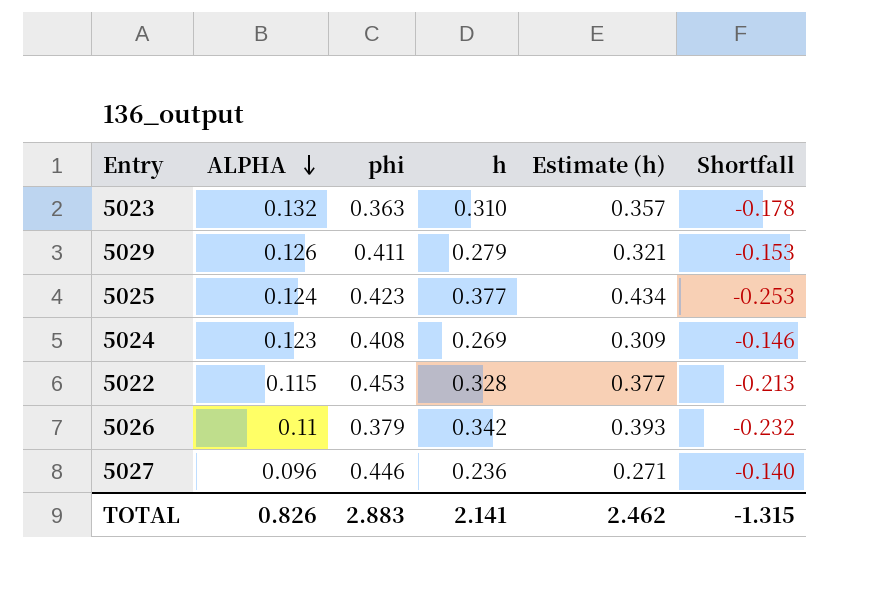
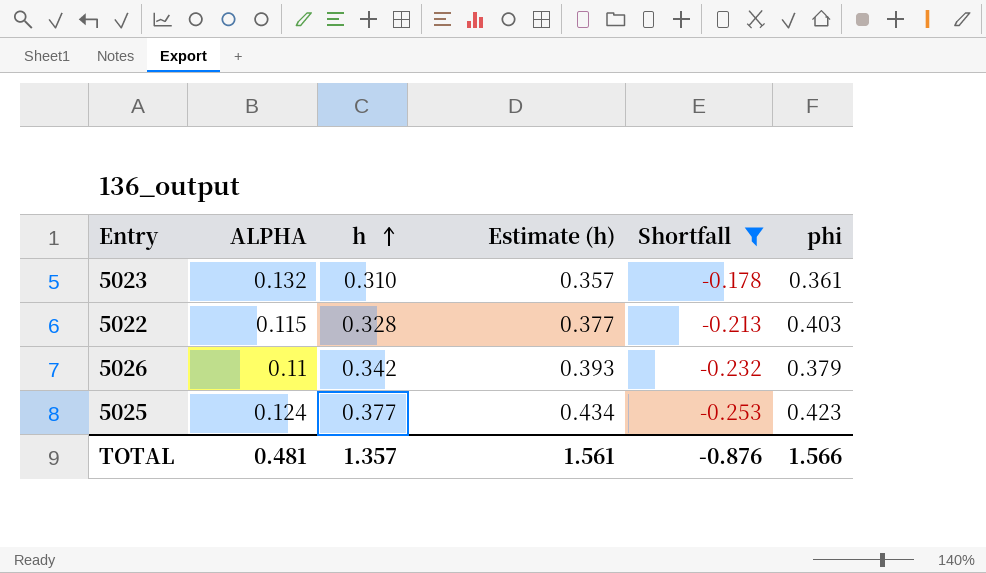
filter: none -> Shortfall <= -0.178
row order: ALPHA descending -> h ascending
column phi | position: 3 -> 6
5023 | phi: 0.363 -> 0.361
5022 | phi: 0.453 -> 0.403
TOTAL | ALPHA: 0.826 -> 0.481
TOTAL | h: 2.141 -> 1.357
TOTAL | Estimate (h): 2.462 -> 1.561
TOTAL | Shortfall: -1.315 -> -0.876
TOTAL | phi: 2.883 -> 1.566

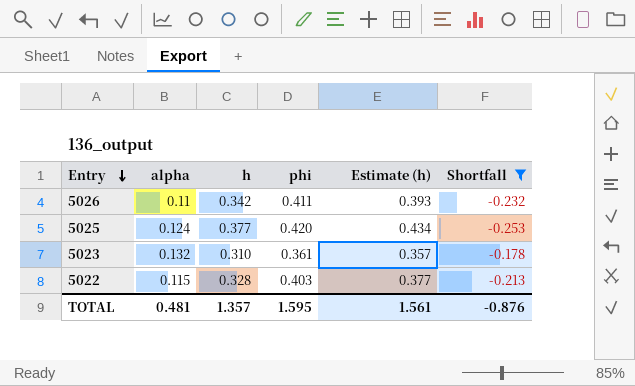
row order: h ascending -> Entry descending
column name: ALPHA -> alpha
column phi | position: 6 -> 4
5026 | phi: 0.379 -> 0.411
5025 | phi: 0.423 -> 0.420
TOTAL | phi: 1.566 -> 1.595

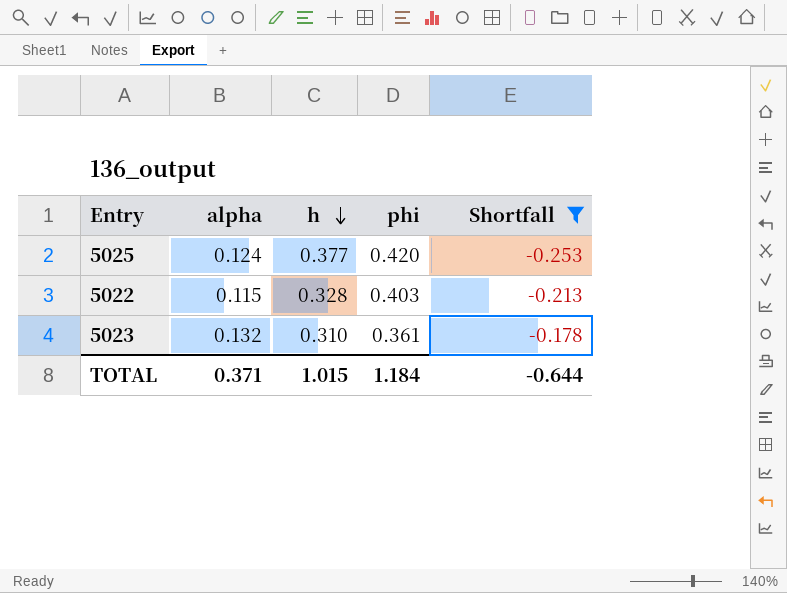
row order: Entry descending -> h descending
column Estimate (h) | formula: [h] * 1.15 -> none
row 5026: 0.11 | 0.342 | 0.411 | 0.393 | -0.232 -> none
TOTAL | alpha: 0.481 -> 0.371
TOTAL | h: 1.357 -> 1.015
TOTAL | phi: 1.595 -> 1.184
TOTAL | Shortfall: -0.876 -> -0.644

